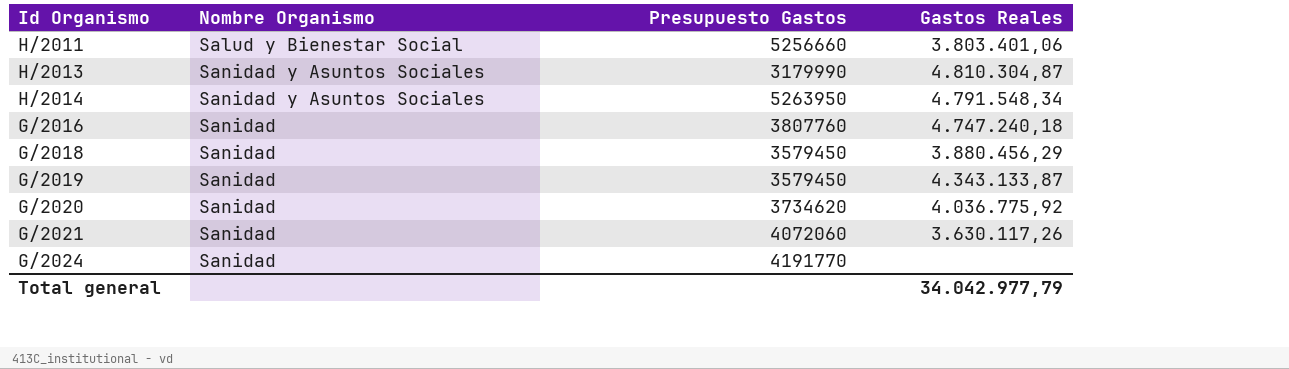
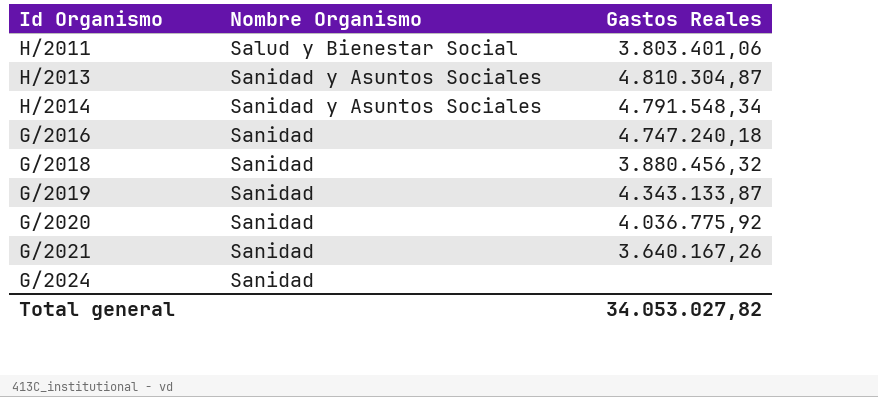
column Presupuesto Gastos | position: 3 -> none
G/2018 | Gastos Reales: 3.880.456,29 -> 3.880.456,32
G/2021 | Gastos Reales: 3.630.117,26 -> 3.640.167,26
Total general | Gastos Reales: 34.042.977,79 -> 34.053.027,82

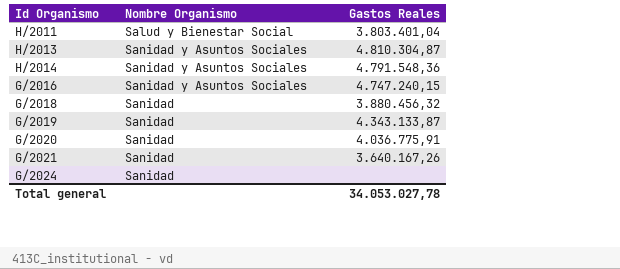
H/2011 | Gastos Reales: 3.803.401,06 -> 3.803.401,04
H/2014 | Gastos Reales: 4.791.548,34 -> 4.791.548,36
G/2016 | Nombre Organismo: Sanidad -> Sanidad y Asuntos Sociales
G/2016 | Gastos Reales: 4.747.240,18 -> 4.747.240,15
G/2020 | Gastos Reales: 4.036.775,92 -> 4.036.775,91
Total general | Gastos Reales: 34.053.027,82 -> 34.053.027,78

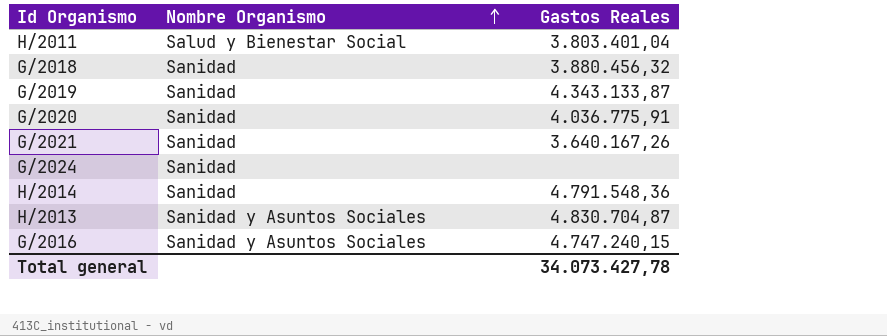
row order: none -> Nombre Organismo ascending
H/2014 | Nombre Organismo: Sanidad y Asuntos Sociales -> Sanidad
H/2013 | Gastos Reales: 4.810.304,87 -> 4.830.704,87
Total general | Gastos Reales: 34.053.027,78 -> 34.073.427,78

